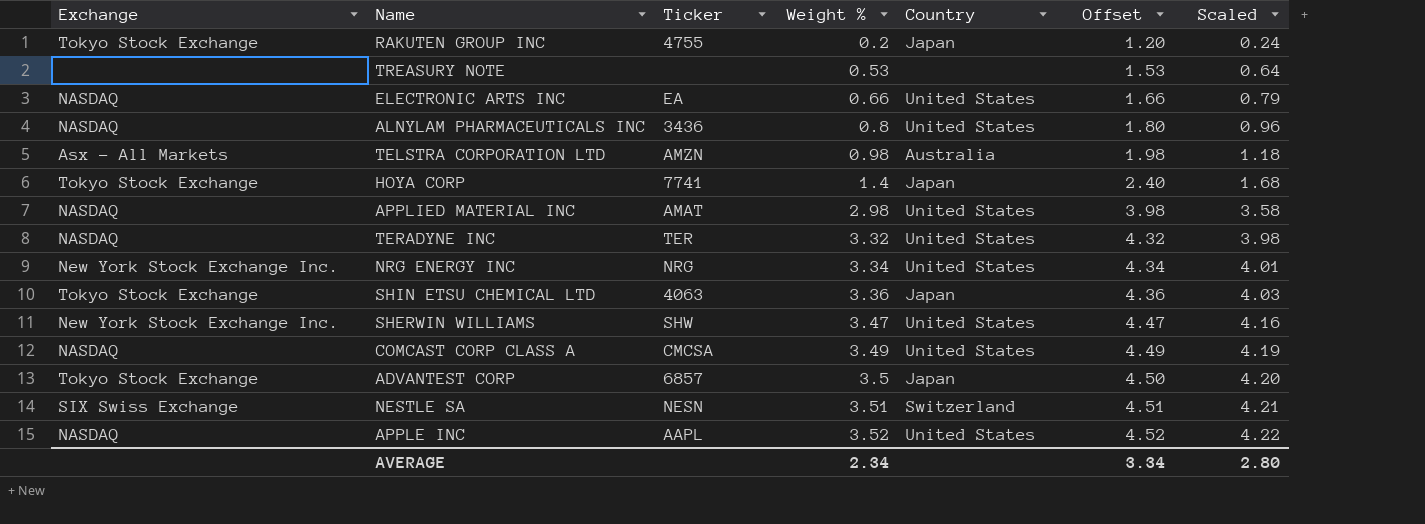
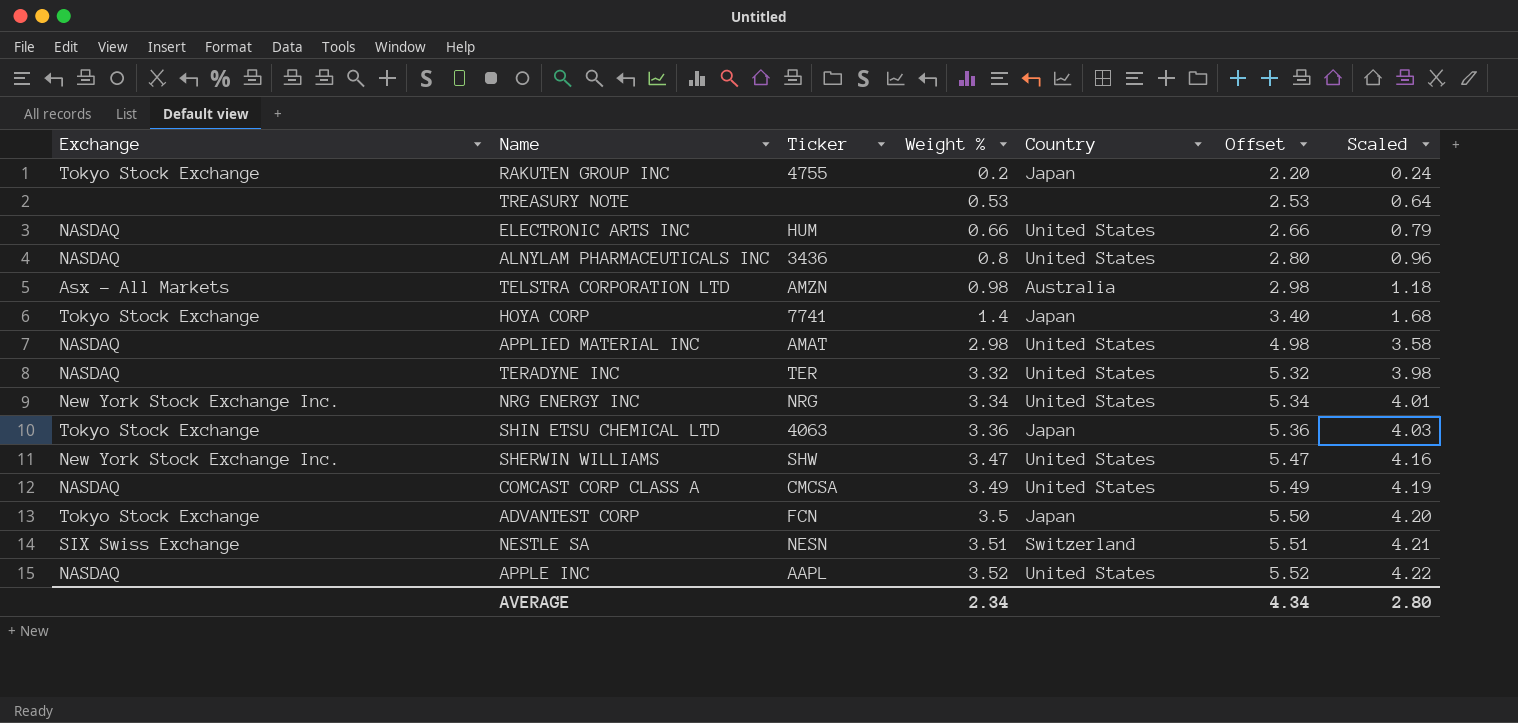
column Offset | formula: [Weight %] + 1 -> [Weight %] + 2
ELECTRONIC ARTS INC | Ticker: EA -> HUM
ADVANTEST CORP | Ticker: 6857 -> FCN
AVERAGE | Offset: 3.34 -> 4.34

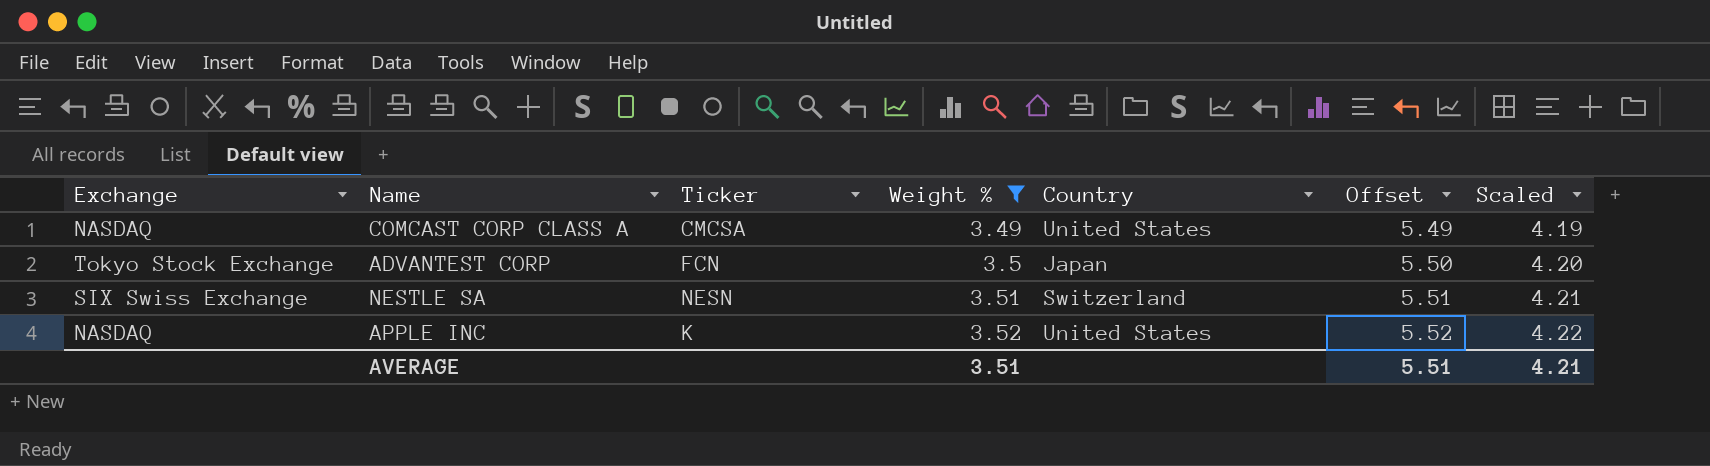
filter: none -> Weight % >= 3.49
APPLE INC | Ticker: AAPL -> K
AVERAGE | Weight %: 2.34 -> 3.51
AVERAGE | Offset: 4.34 -> 5.51
AVERAGE | Scaled: 2.80 -> 4.21

